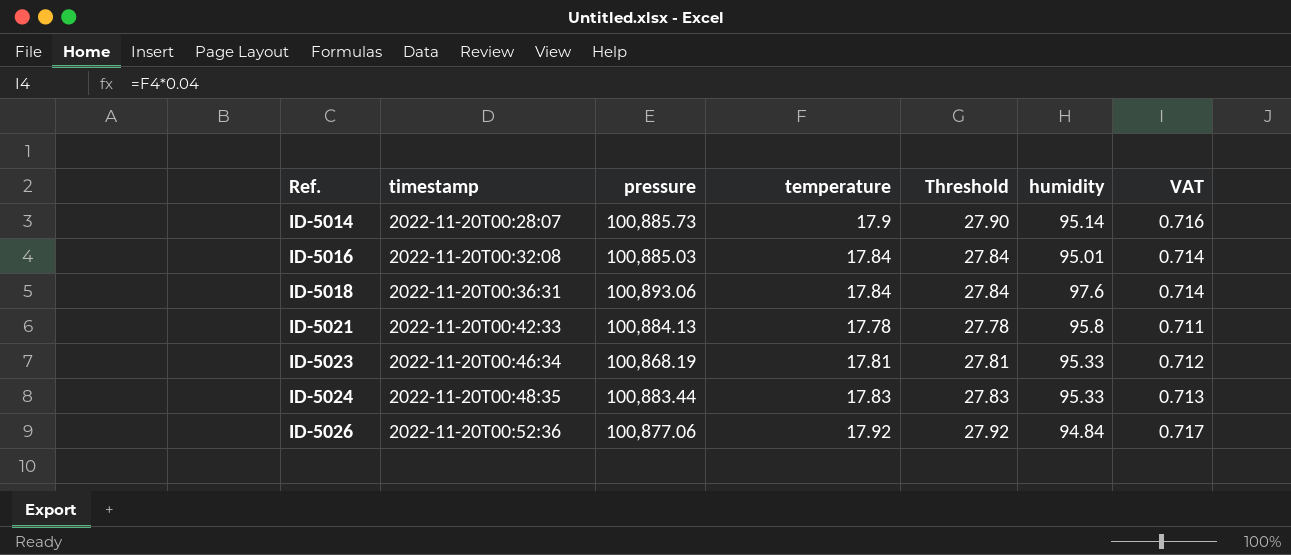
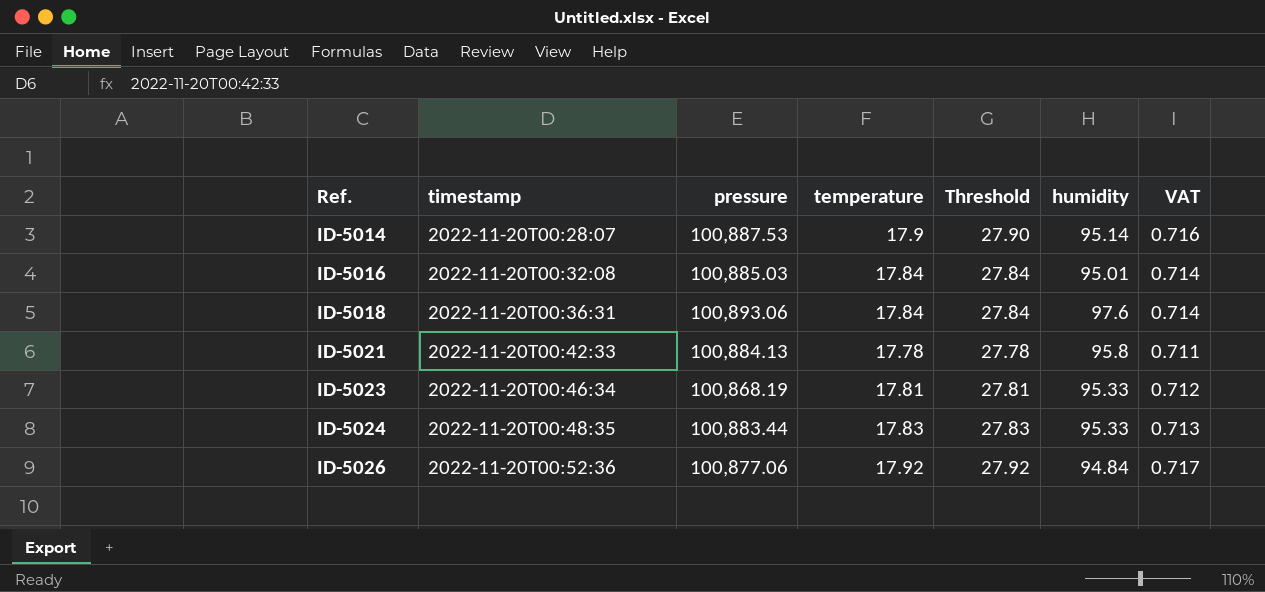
ID-5014 | pressure: 100,885.73 -> 100,887.53

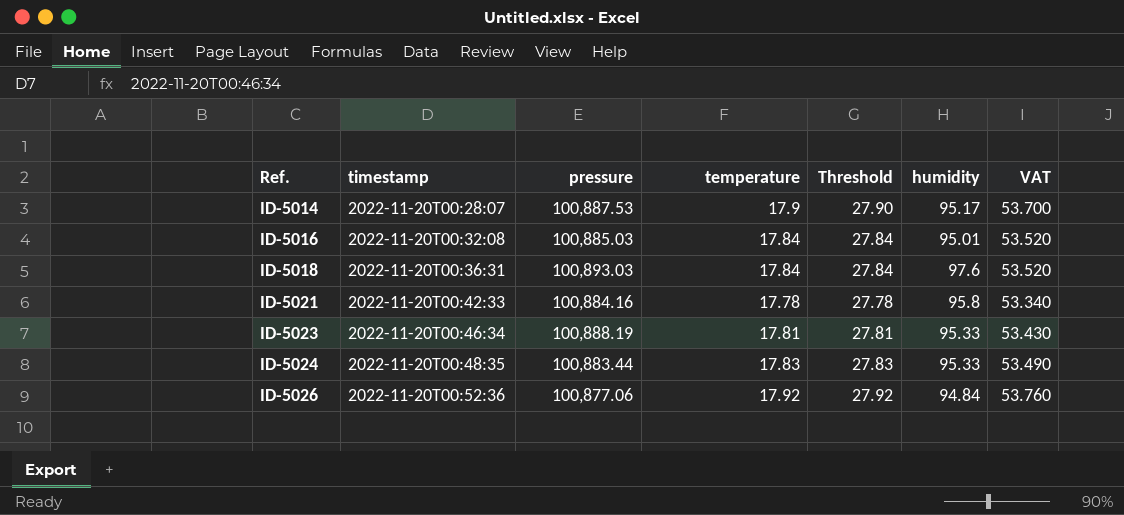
column VAT | formula: [temperature] * 0.04 -> [temperature] * 3
ID-5014 | humidity: 95.14 -> 95.17
ID-5018 | pressure: 100,893.06 -> 100,893.03
ID-5021 | pressure: 100,884.13 -> 100,884.16
ID-5023 | pressure: 100,868.19 -> 100,888.19

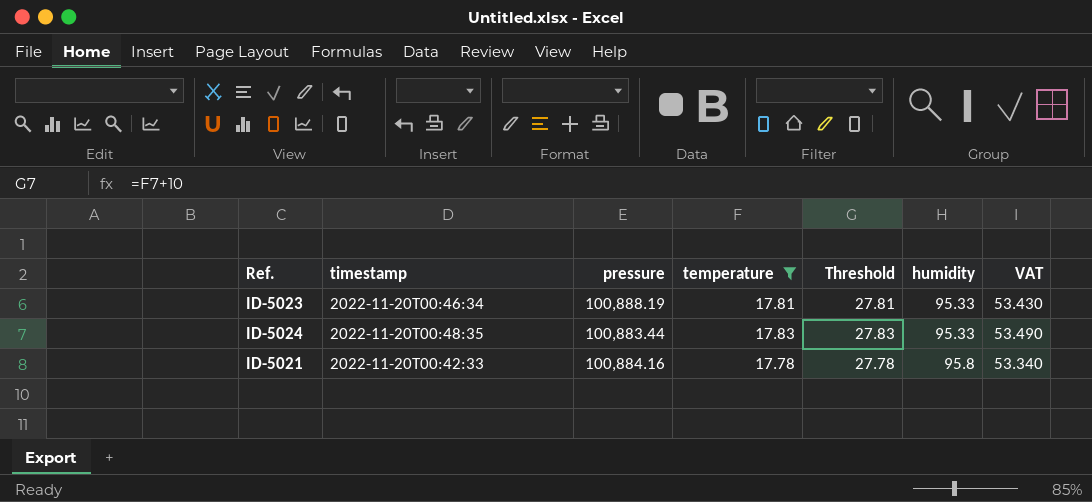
filter: none -> temperature <= 17.83
row order: Ref. ascending -> humidity ascending

